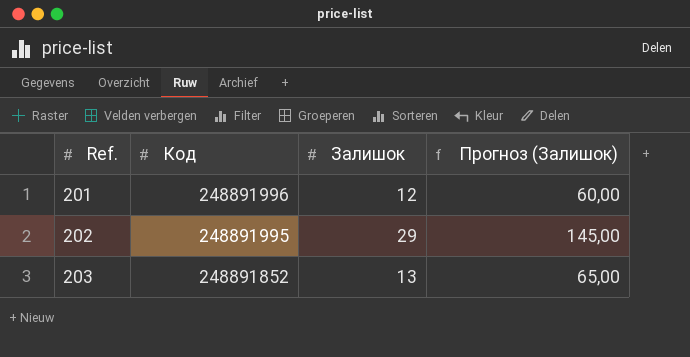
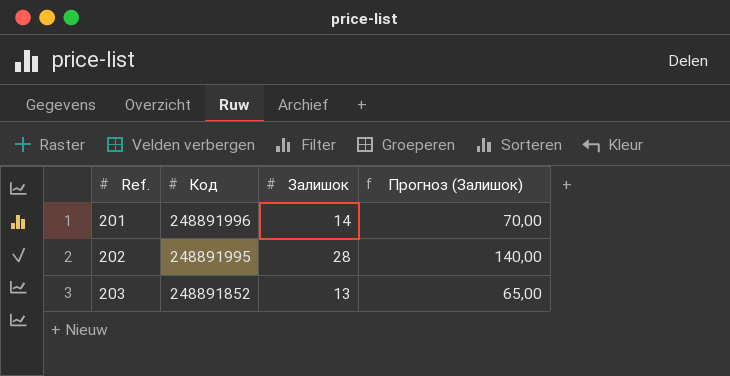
201 | Залишок: 12 -> 14
201 | Прогноз (Залишок): 60,00 -> 70,00
202 | Залишок: 29 -> 28
202 | Прогноз (Залишок): 145,00 -> 140,00

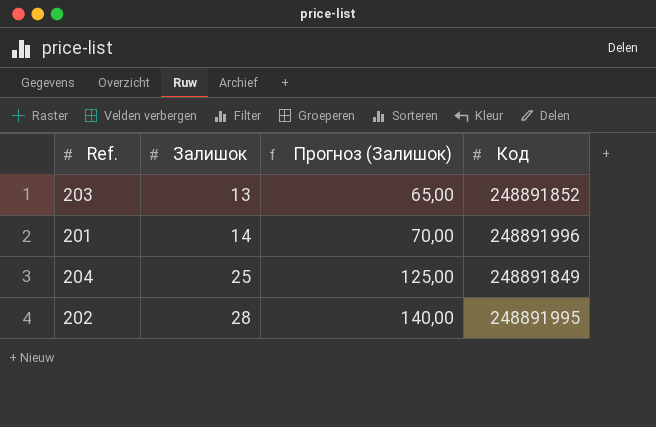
row order: Ref. ascending -> Залишок ascending
column Код | position: 2 -> 4
row 204: none -> 25 | 125,00 | 248891849

